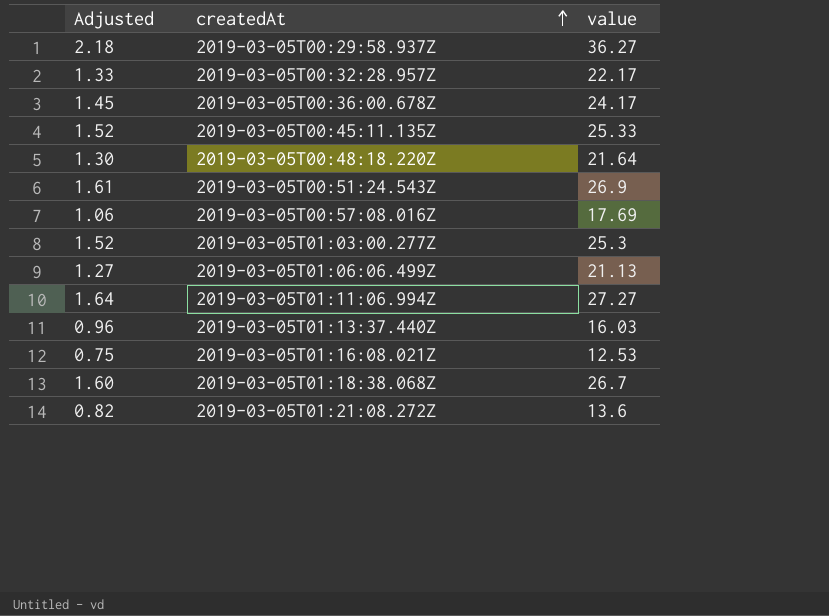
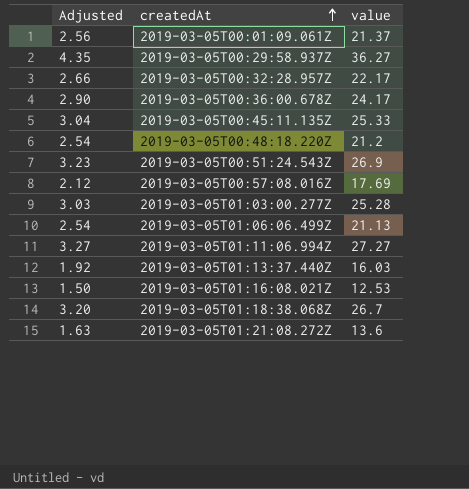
column Adjusted | formula: [value] * 0.06 -> [value] * 0.12
row 2019-03-05T00:01:09.061Z: none -> 2.56 | 21.37
2019-03-05T00:48:18.220Z | value: 21.64 -> 21.2
2019-03-05T01:03:00.277Z | value: 25.3 -> 25.28

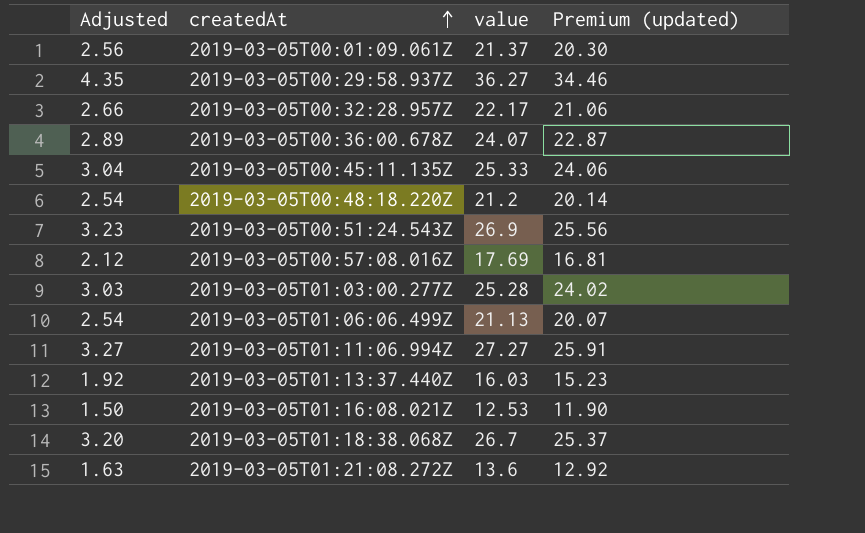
column Premium (updated) | formula: none -> [value] * 0.95
2019-03-05T00:36:00.678Z | Adjusted: 2.90 -> 2.89
2019-03-05T00:36:00.678Z | value: 24.17 -> 24.07

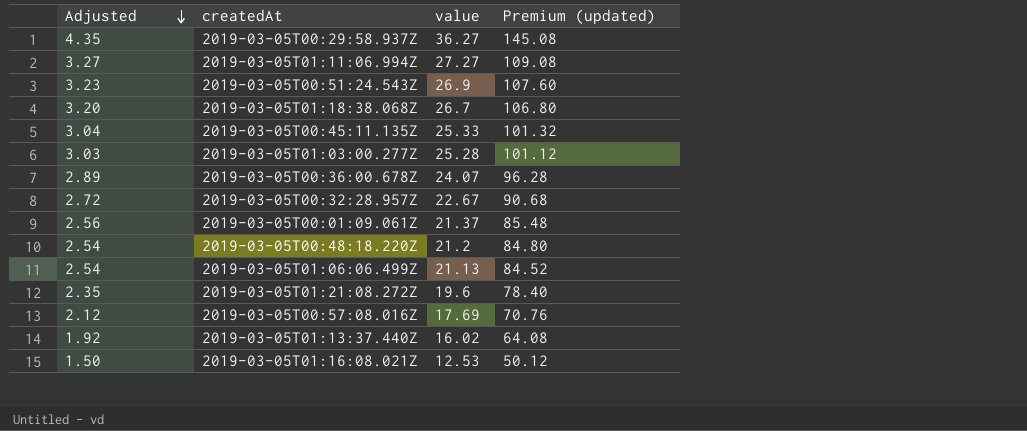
row order: createdAt ascending -> Adjusted descending
column Premium (updated) | formula: [value] * 0.95 -> [value] * 4
2019-03-05T00:32:28.957Z | Adjusted: 2.66 -> 2.72
2019-03-05T00:32:28.957Z | value: 22.17 -> 22.67
2019-03-05T01:21:08.272Z | Adjusted: 1.63 -> 2.35
2019-03-05T01:21:08.272Z | value: 13.6 -> 19.6
2019-03-05T01:13:37.440Z | value: 16.03 -> 16.02

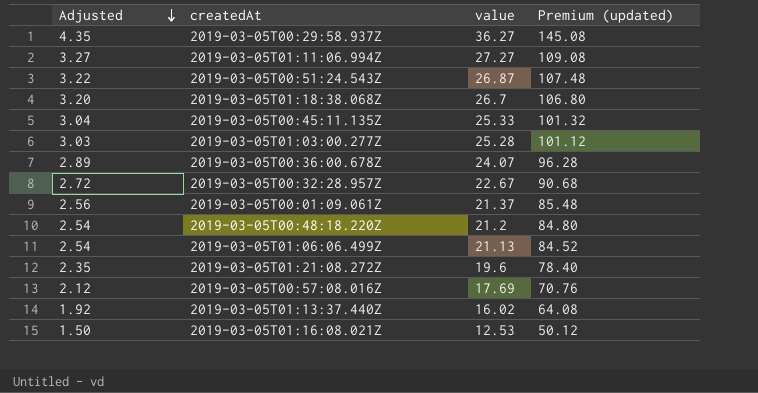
2019-03-05T00:51:24.543Z | Adjusted: 3.23 -> 3.22
2019-03-05T00:51:24.543Z | value: 26.9 -> 26.87
2019-03-05T00:51:24.543Z | Premium (updated): 107.60 -> 107.48

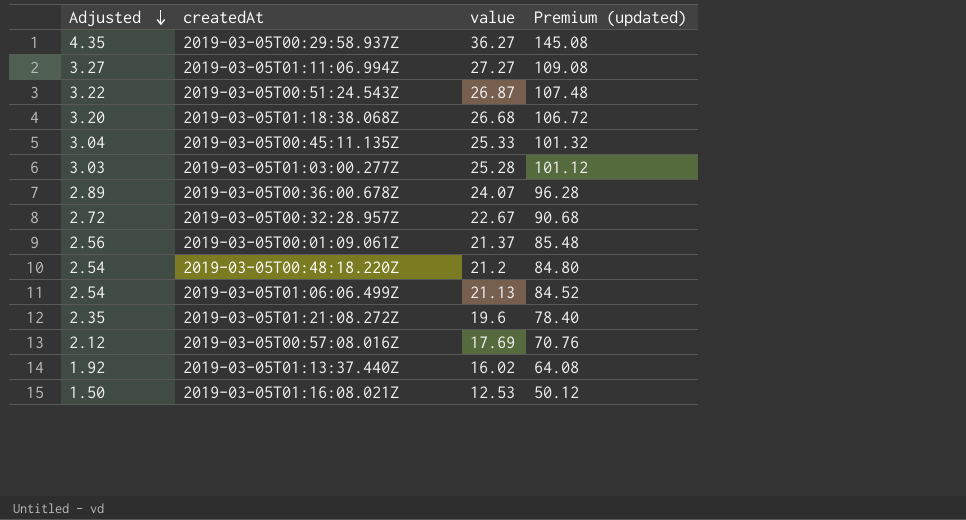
2019-03-05T01:18:38.068Z | value: 26.7 -> 26.68
2019-03-05T01:18:38.068Z | Premium (updated): 106.80 -> 106.72

